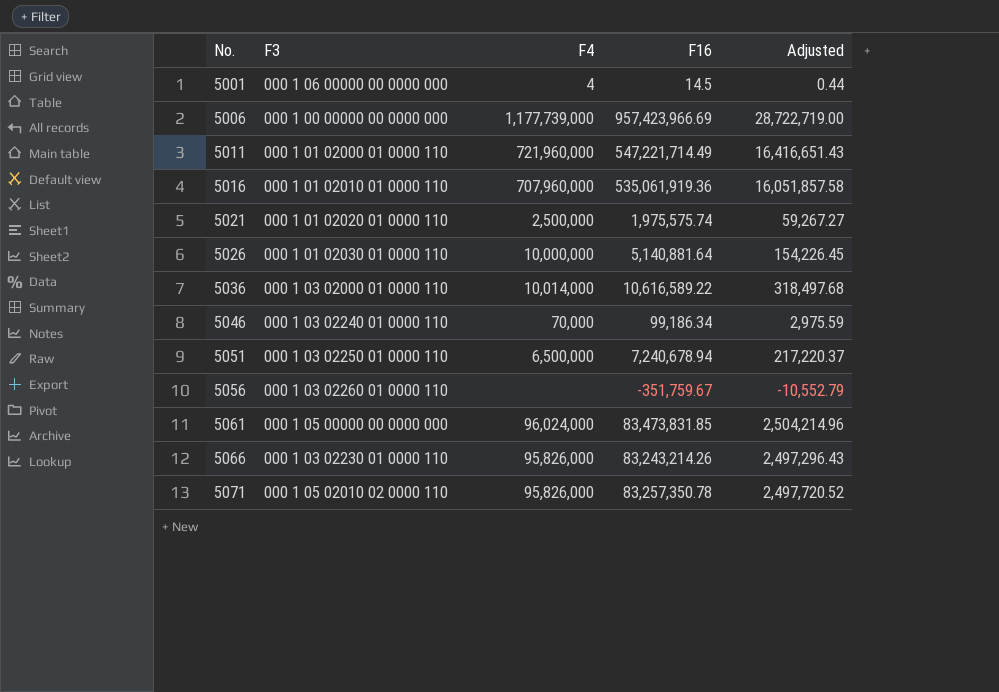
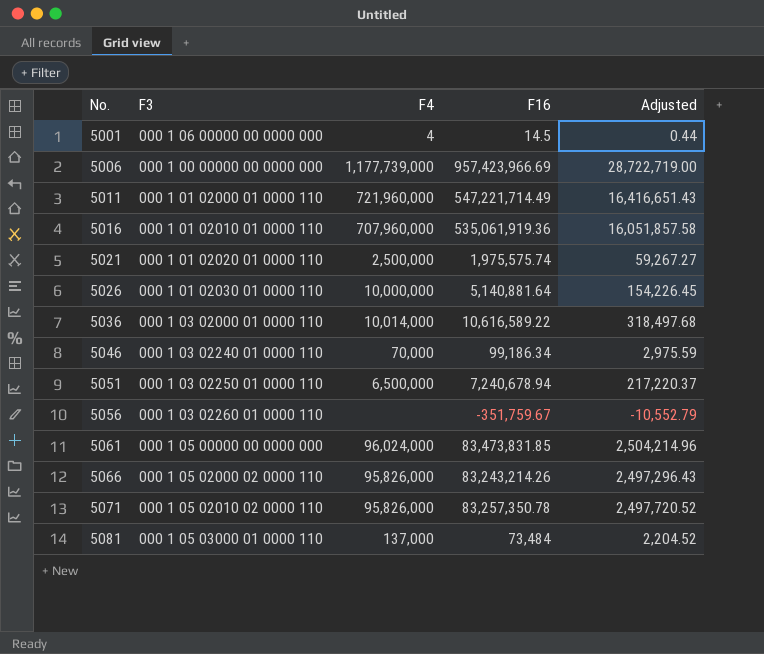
5066 | F3: 000 1 03 02230 01 0000 110 -> 000 1 05 02000 02 0000 110
row 5081: none -> 000 1 05 03000 01 0000 110 | 137,000 | 73,484 | 2,204.52

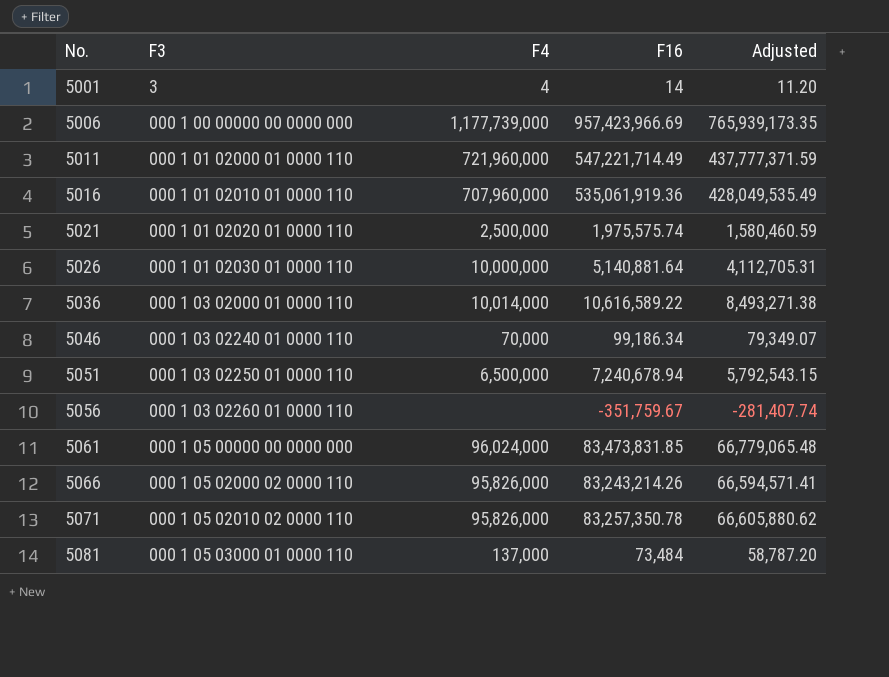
column Adjusted | formula: [F16] * 0.03 -> [F16] * 0.8
5001 | F3: 000 1 06 00000 00 0000 000 -> 3
5001 | F16: 14.5 -> 14

